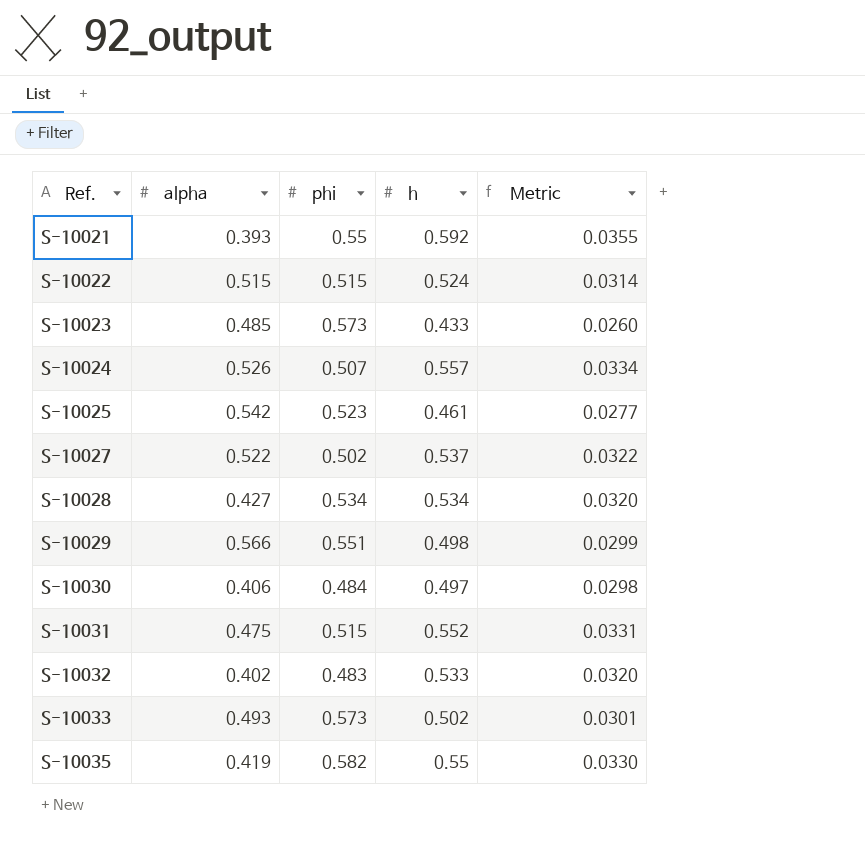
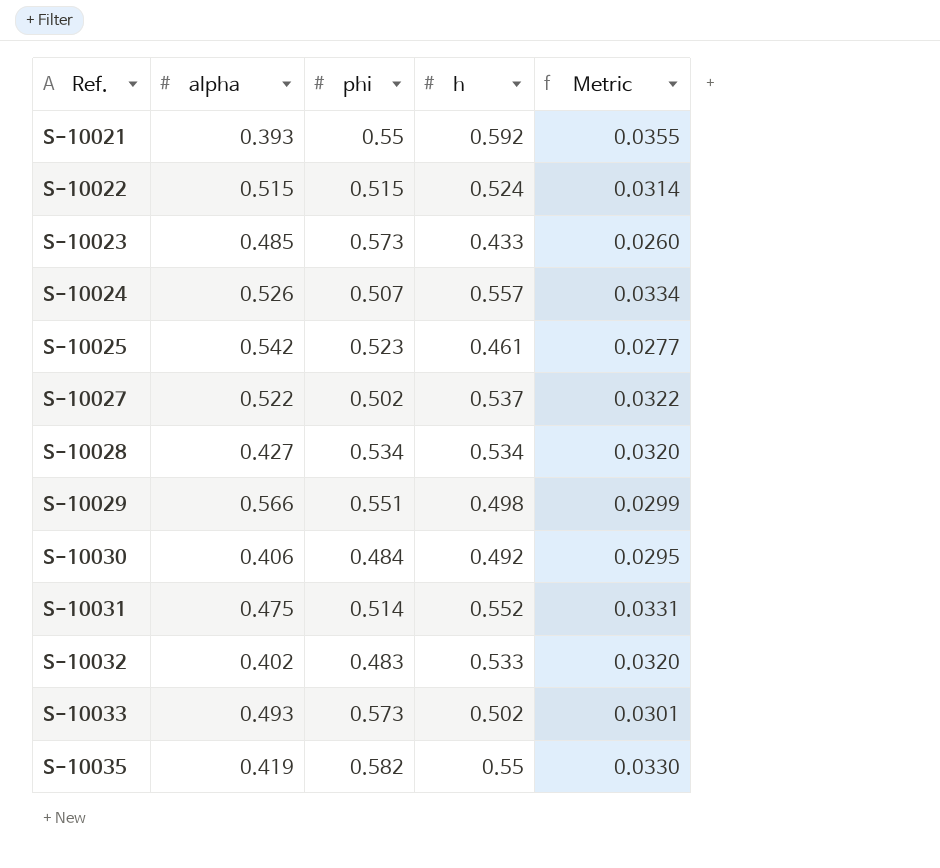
S-10030 | h: 0.497 -> 0.492
S-10030 | Metric: 0.0298 -> 0.0295
S-10031 | phi: 0.515 -> 0.514

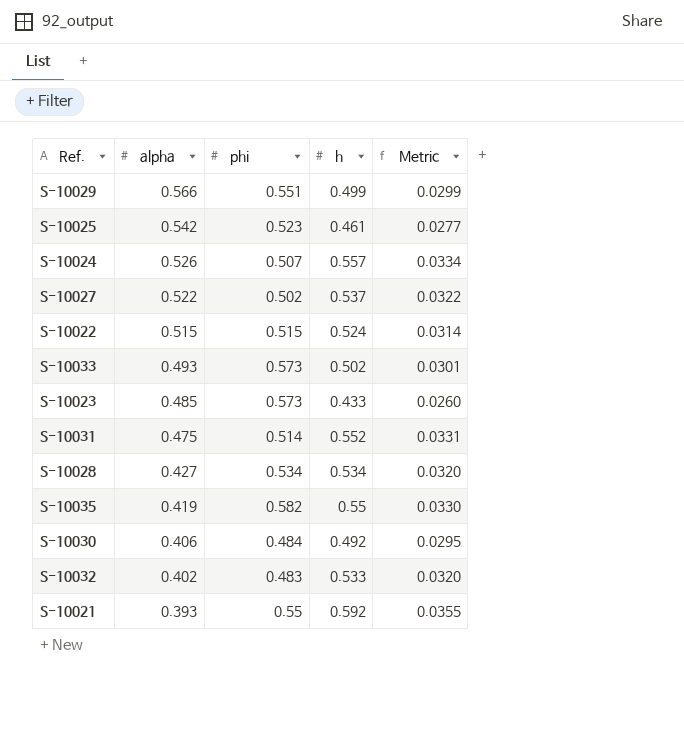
row order: Ref. ascending -> alpha descending
S-10029 | h: 0.498 -> 0.499

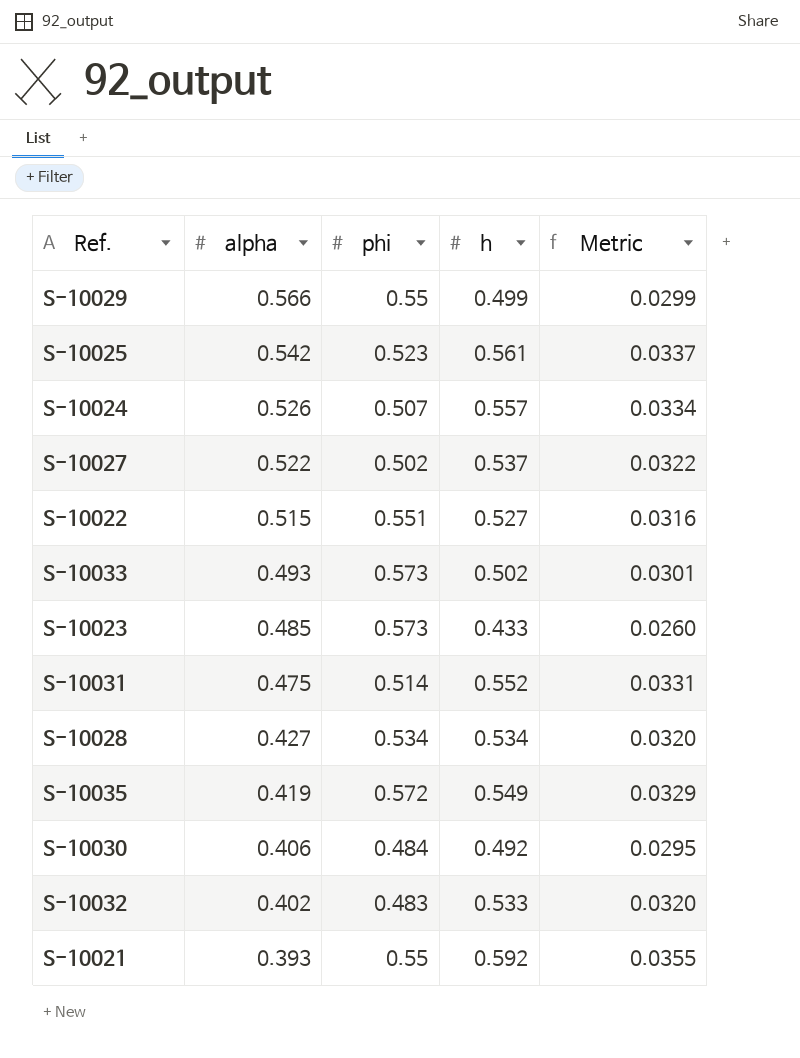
S-10029 | phi: 0.551 -> 0.55
S-10025 | h: 0.461 -> 0.561
S-10025 | Metric: 0.0277 -> 0.0337
S-10022 | phi: 0.515 -> 0.551
S-10022 | h: 0.524 -> 0.527
S-10022 | Metric: 0.0314 -> 0.0316
S-10035 | phi: 0.582 -> 0.572
S-10035 | h: 0.55 -> 0.549
S-10035 | Metric: 0.0330 -> 0.0329

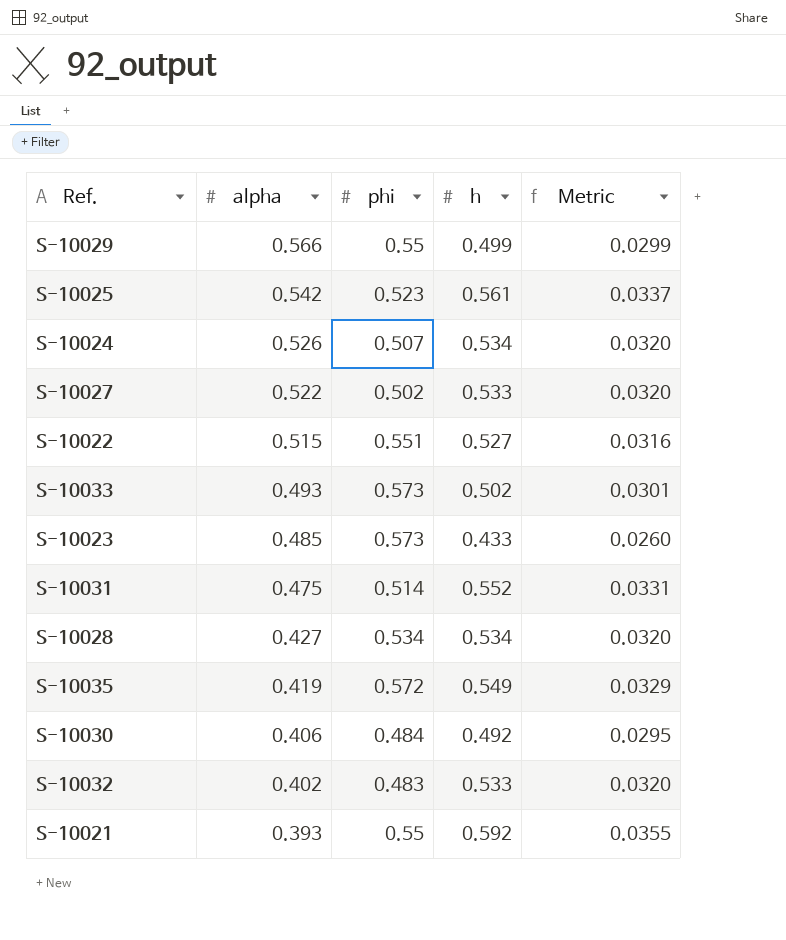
S-10024 | h: 0.557 -> 0.534
S-10024 | Metric: 0.0334 -> 0.0320
S-10027 | h: 0.537 -> 0.533
S-10027 | Metric: 0.0322 -> 0.0320

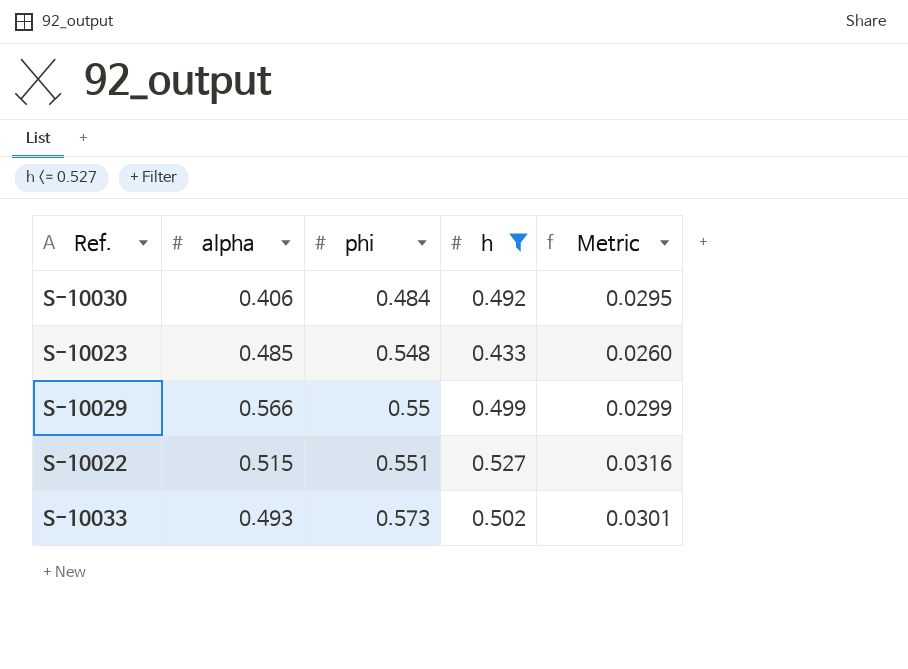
filter: none -> h <= 0.527
row order: alpha descending -> phi ascending
S-10023 | phi: 0.573 -> 0.548

